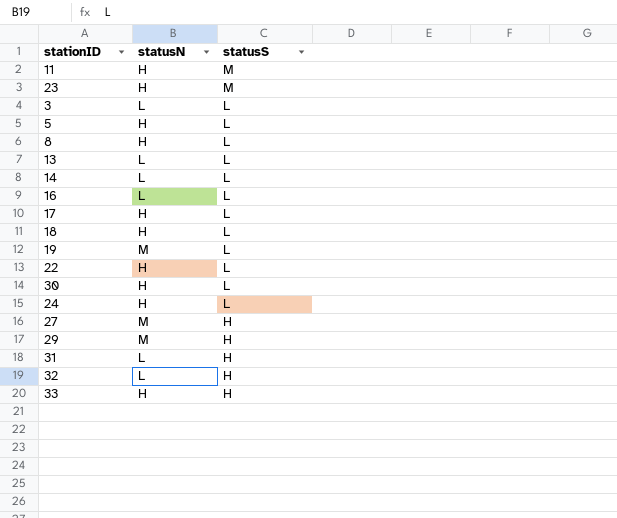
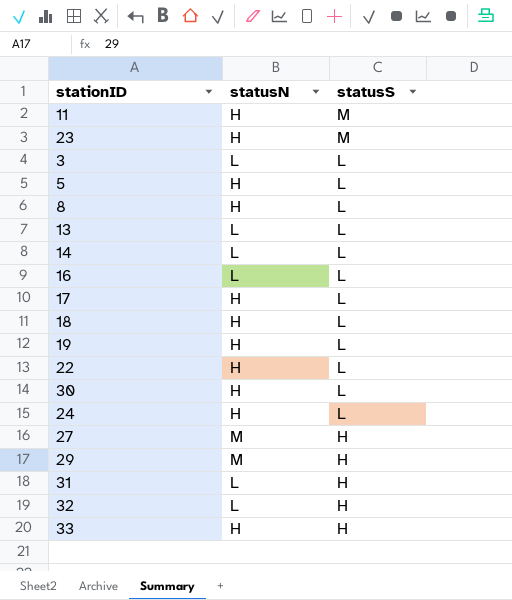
19 | statusN: M -> H

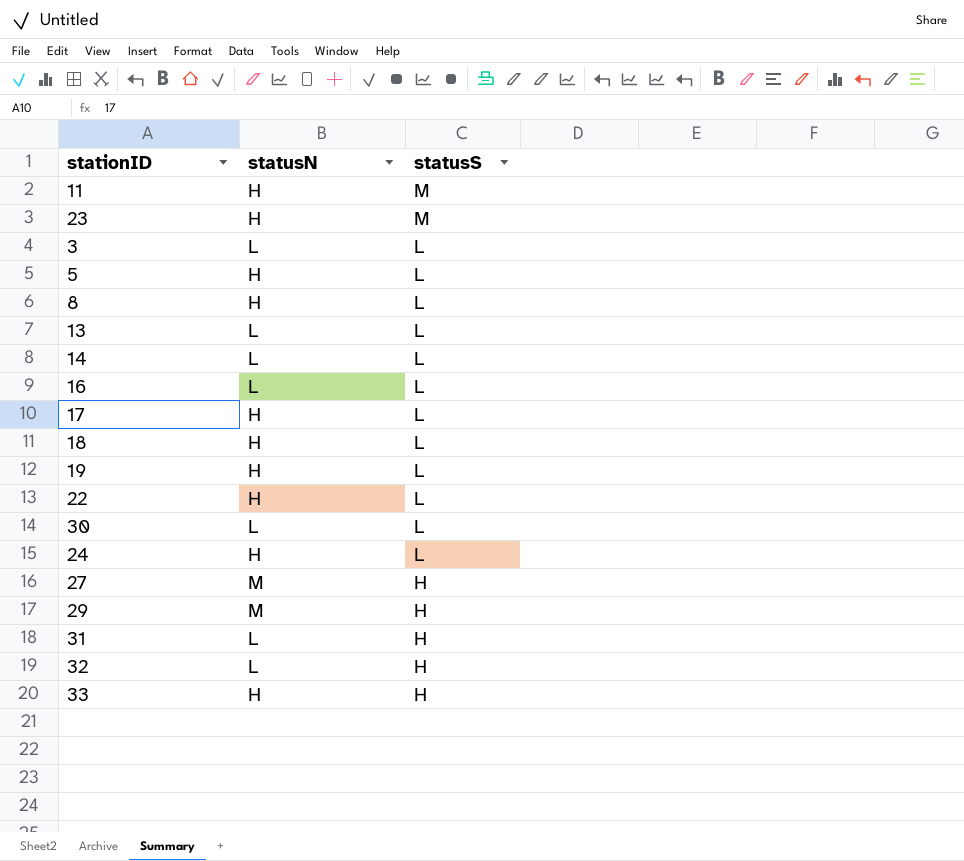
30 | statusN: H -> L

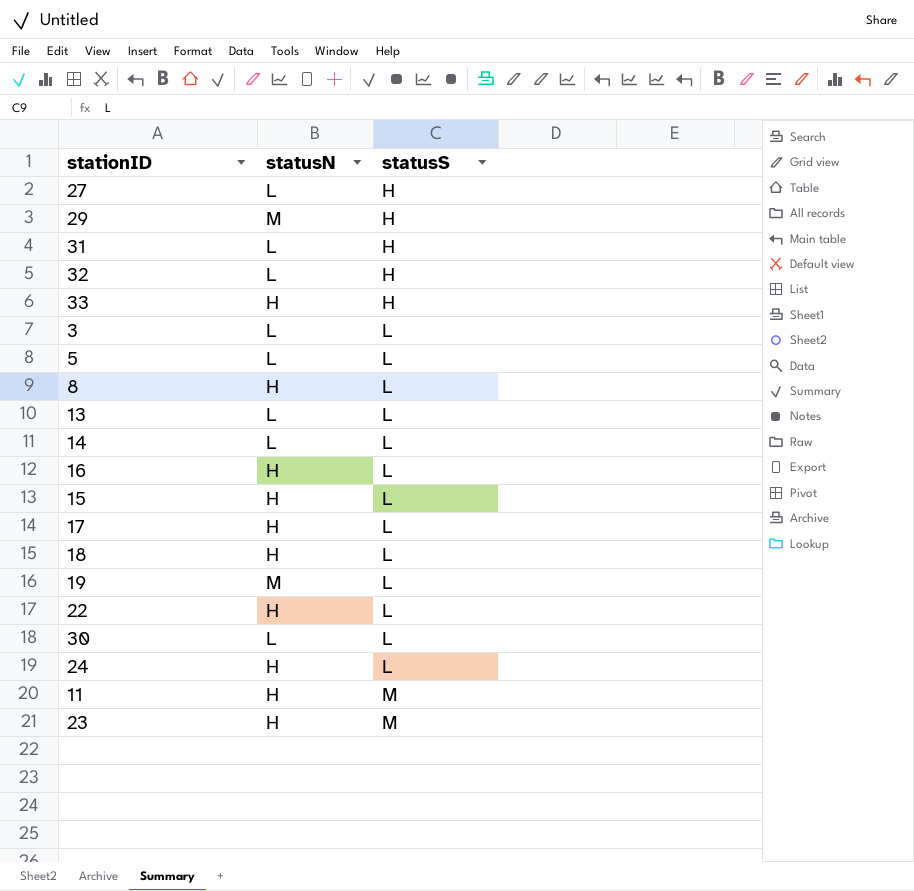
row order: statusS descending -> statusS ascending
27 | statusN: M -> L
5 | statusN: H -> L
16 | statusN: L -> H
row 15: none -> H | L
19 | statusN: H -> M

